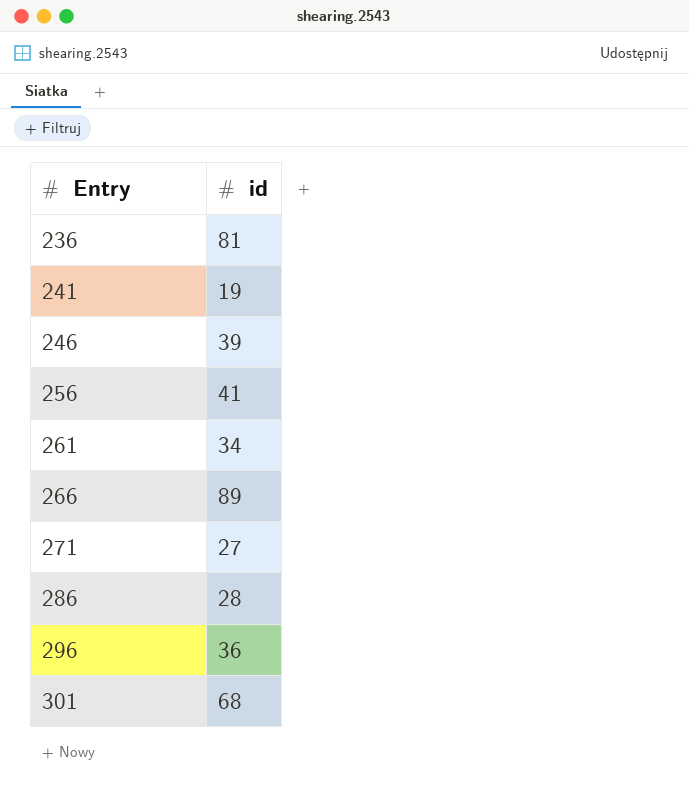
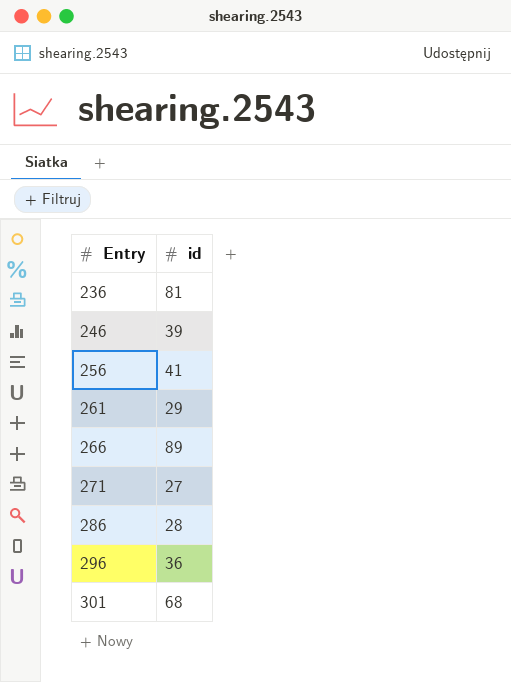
row 241: 19 -> none
261 | id: 34 -> 29

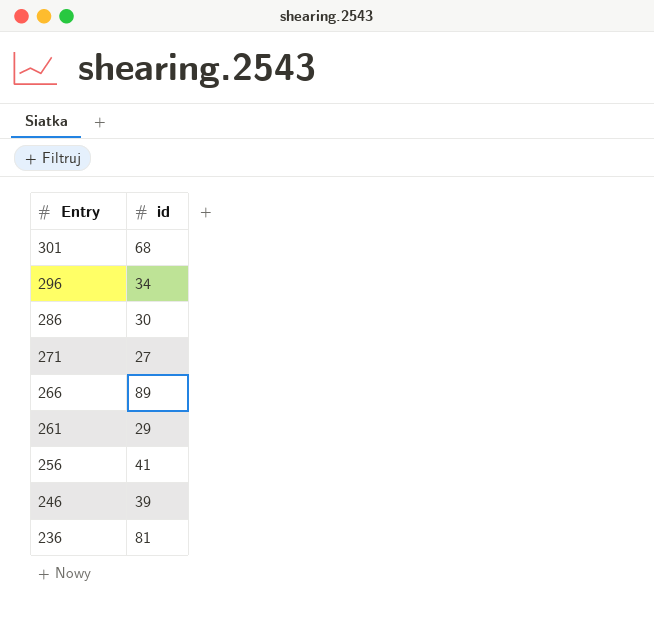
row order: Entry ascending -> Entry descending
296 | id: 36 -> 34
286 | id: 28 -> 30

